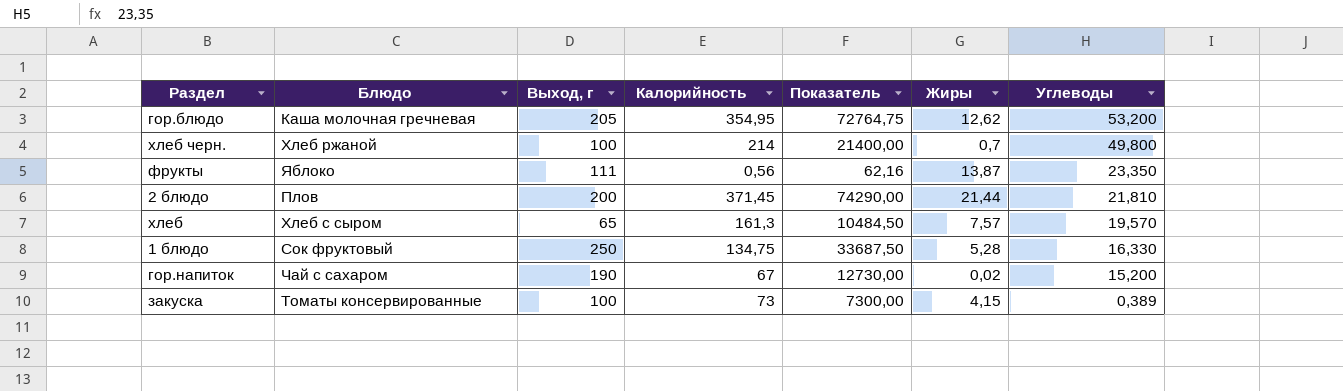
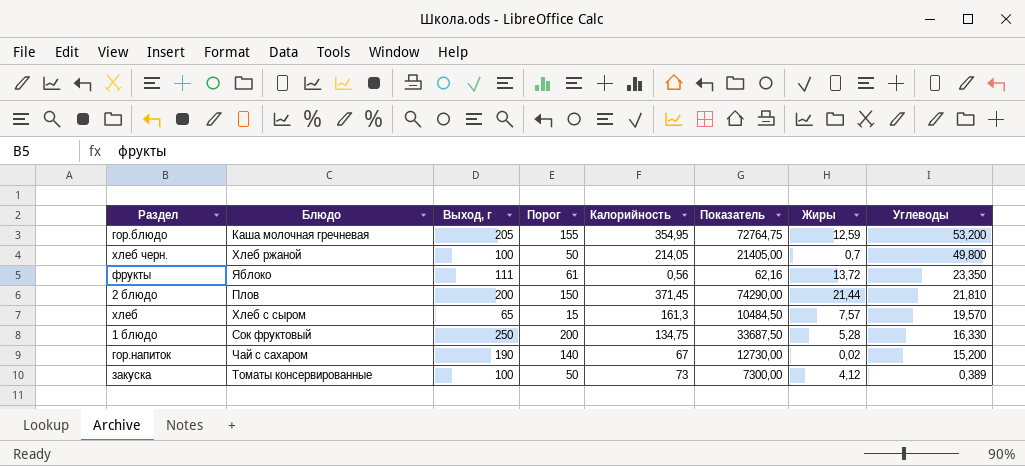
column Порог | formula: none -> [Выход, г] - 50
гор.блюдо | Жиры: 12,62 -> 12,59
хлеб черн. | Калорийность: 214 -> 214,05
хлеб черн. | Показатель: 21400,00 -> 21405,00
фрукты | Жиры: 13,87 -> 13,72
закуска | Жиры: 4,15 -> 4,12

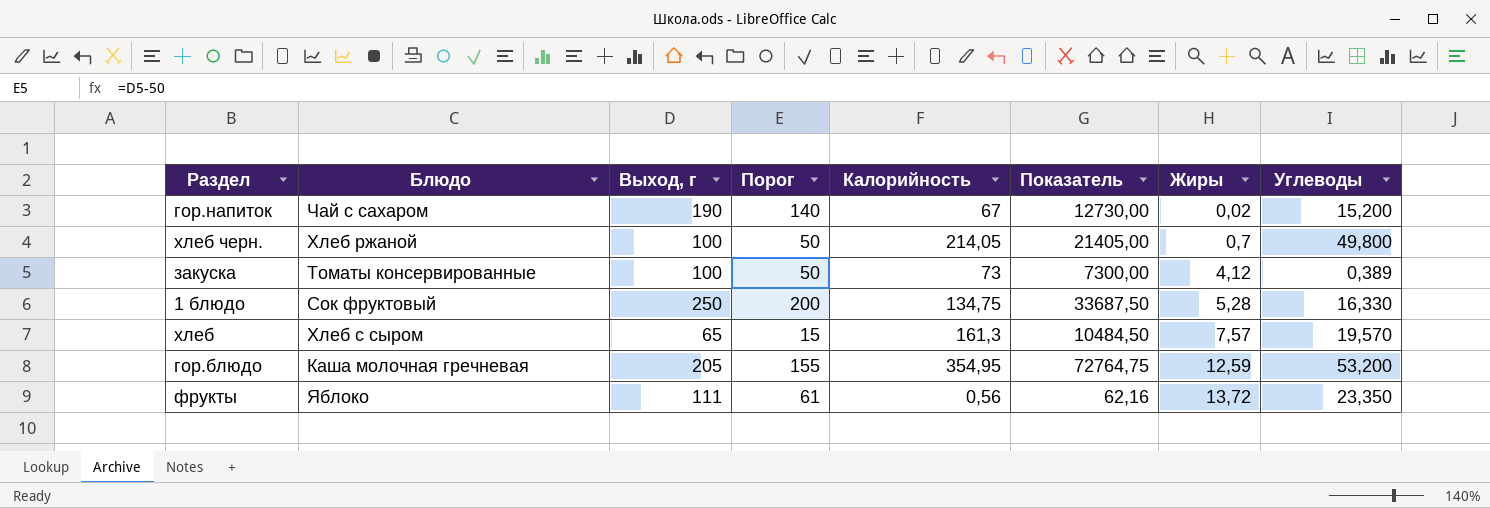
row order: Углеводы descending -> Жиры ascending
row 2 блюдо: Плов | 200 | 150 | 371,45 | 74290,00 | 21,44 | 21,810 -> none

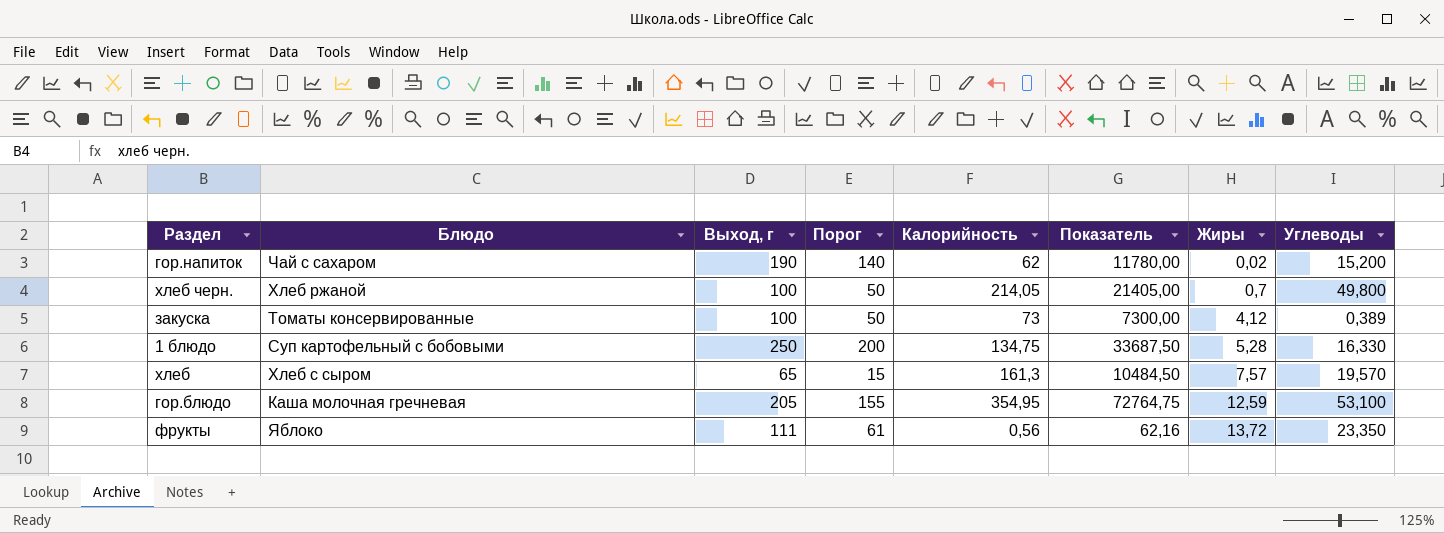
гор.напиток | Калорийность: 67 -> 62
гор.напиток | Показатель: 12730,00 -> 11780,00
1 блюдо | Блюдо: Сок фруктовый -> Суп картофельный с бобовыми
гор.блюдо | Углеводы: 53,200 -> 53,100

